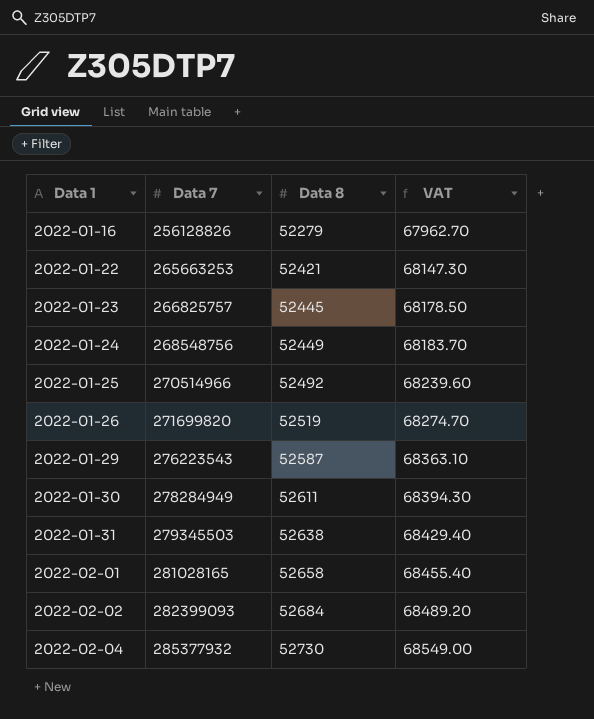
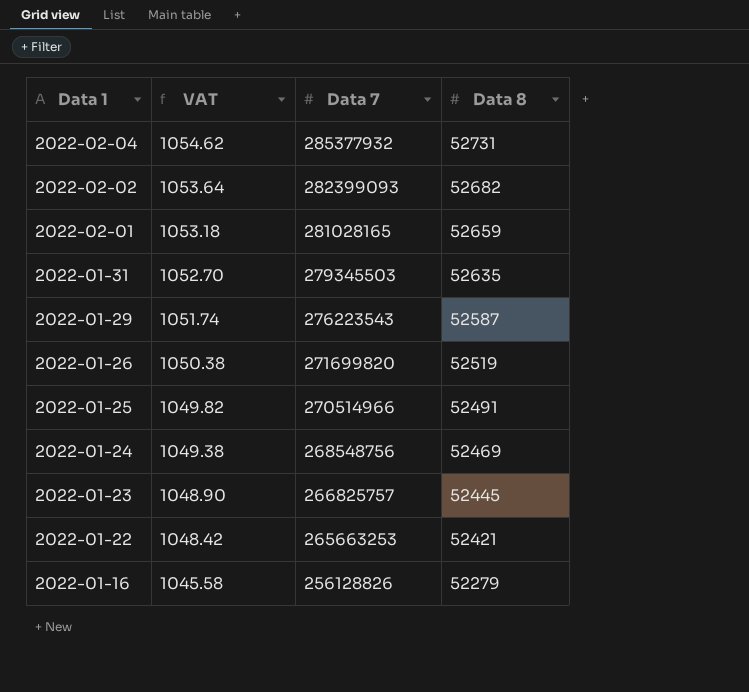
row order: Data 1 ascending -> Data 1 descending
column VAT | formula: [Data 8] * 1.3 -> [Data 8] * 0.02
column VAT | position: 4 -> 2
row 2022-01-30: 278284949 | 52611 | 68394.30 -> none
2022-02-04 | Data 8: 52730 -> 52731
2022-02-02 | Data 8: 52684 -> 52682
2022-02-01 | Data 8: 52658 -> 52659
2022-01-31 | Data 8: 52638 -> 52635
2022-01-25 | Data 8: 52492 -> 52491
2022-01-24 | Data 8: 52449 -> 52469

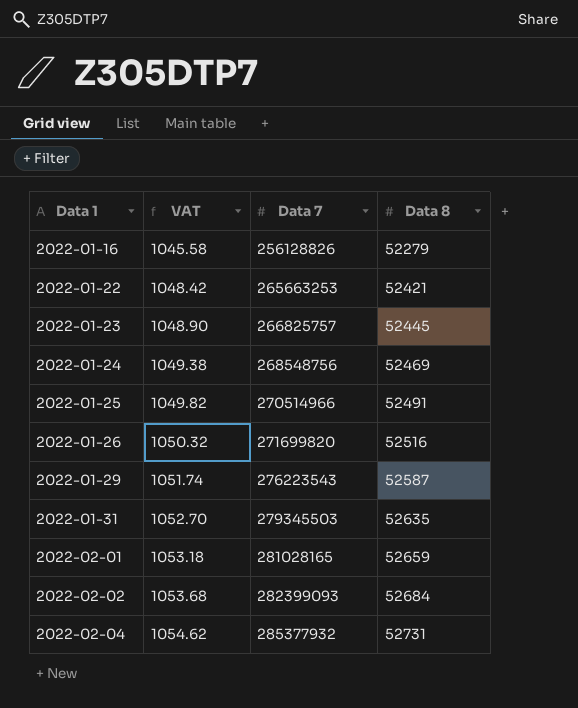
row order: Data 1 descending -> Data 1 ascending
2022-01-26 | VAT: 1050.38 -> 1050.32
2022-01-26 | Data 8: 52519 -> 52516
2022-02-02 | VAT: 1053.64 -> 1053.68
2022-02-02 | Data 8: 52682 -> 52684

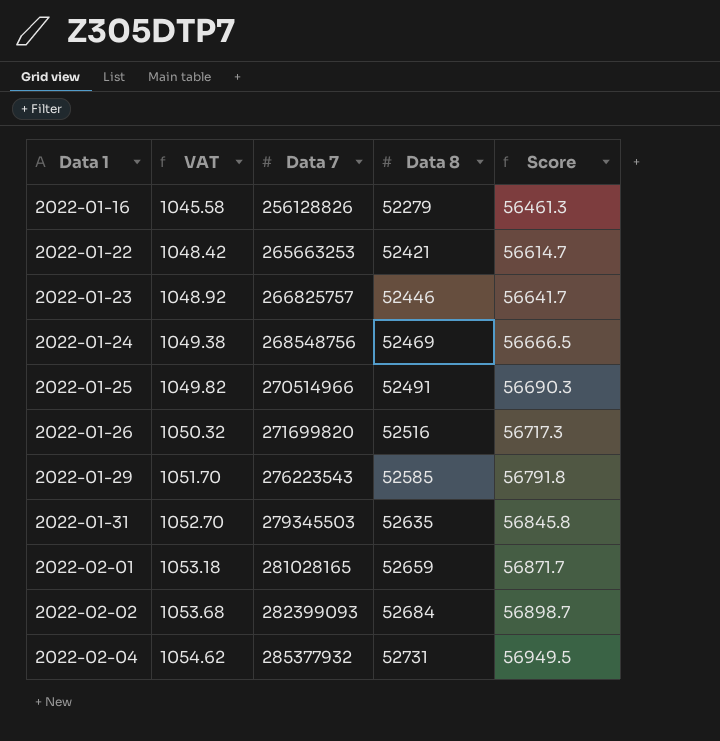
column Score | formula: none -> [Data 8] * 1.08
2022-01-23 | VAT: 1048.90 -> 1048.92
2022-01-23 | Data 8: 52445 -> 52446
2022-01-29 | VAT: 1051.74 -> 1051.70
2022-01-29 | Data 8: 52587 -> 52585

